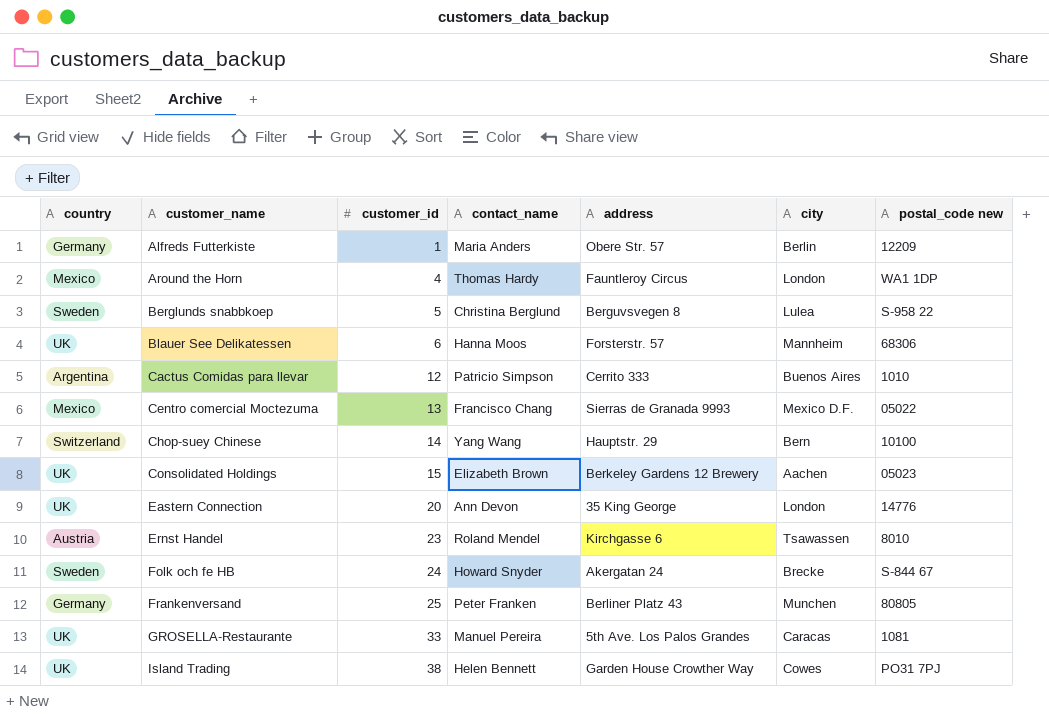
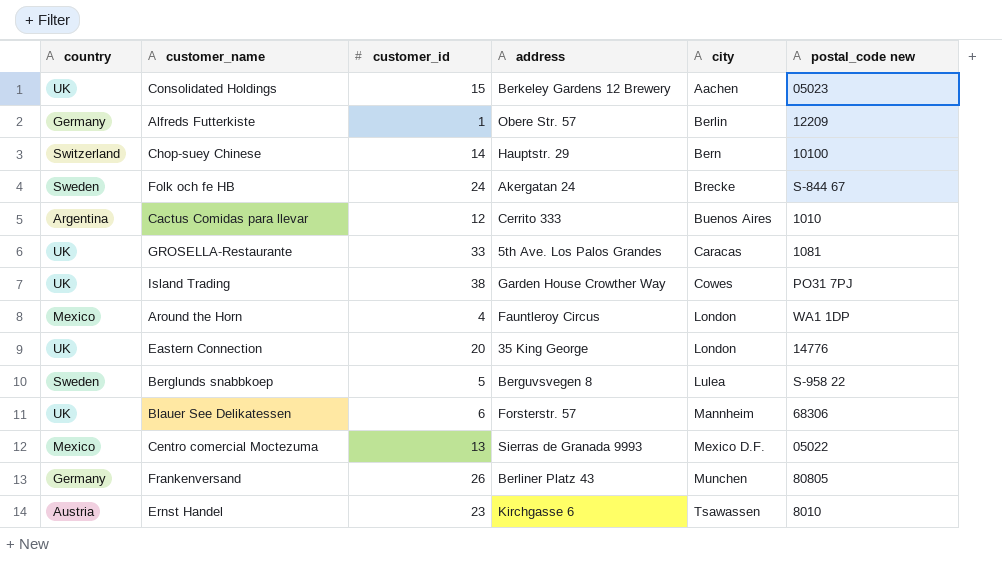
row order: customer_name ascending -> city ascending
column contact_name | position: 4 -> none
Frankenversand | customer_id: 25 -> 26

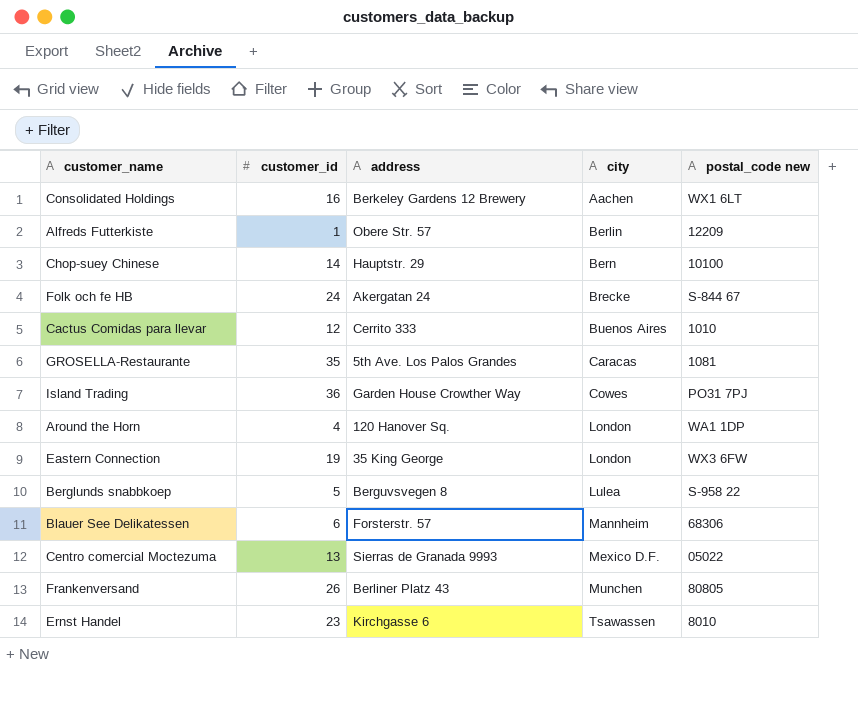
column country | position: 1 -> none
Consolidated Holdings | customer_id: 15 -> 16
Consolidated Holdings | postal_code new: 05023 -> WX1 6LT
GROSELLA-Restaurante | customer_id: 33 -> 35
Island Trading | customer_id: 38 -> 36
Around the Horn | address: Fauntleroy Circus -> 120 Hanover Sq.
Eastern Connection | customer_id: 20 -> 19
Eastern Connection | postal_code new: 14776 -> WX3 6FW

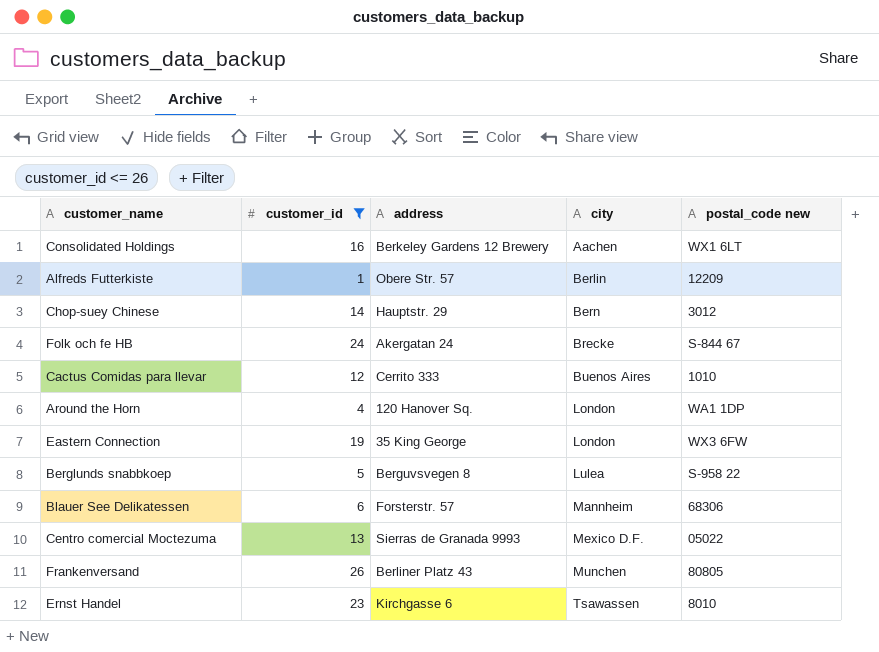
filter: none -> customer_id <= 26
Chop-suey Chinese | postal_code new: 10100 -> 3012

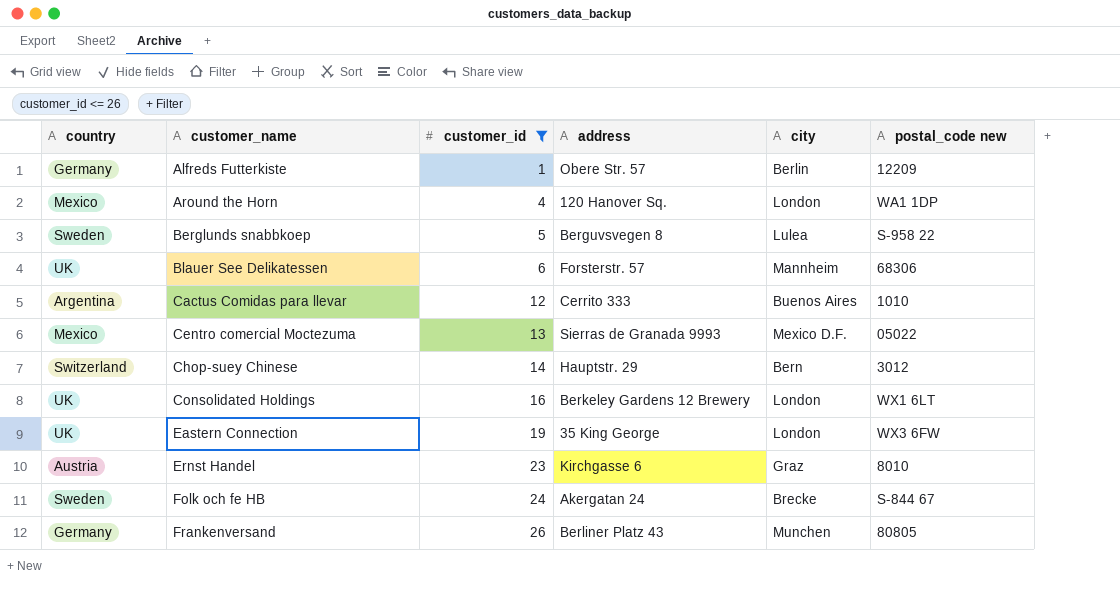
row order: city ascending -> customer_name ascending
column country | position: none -> 1
Consolidated Holdings | city: Aachen -> London
Ernst Handel | city: Tsawassen -> Graz

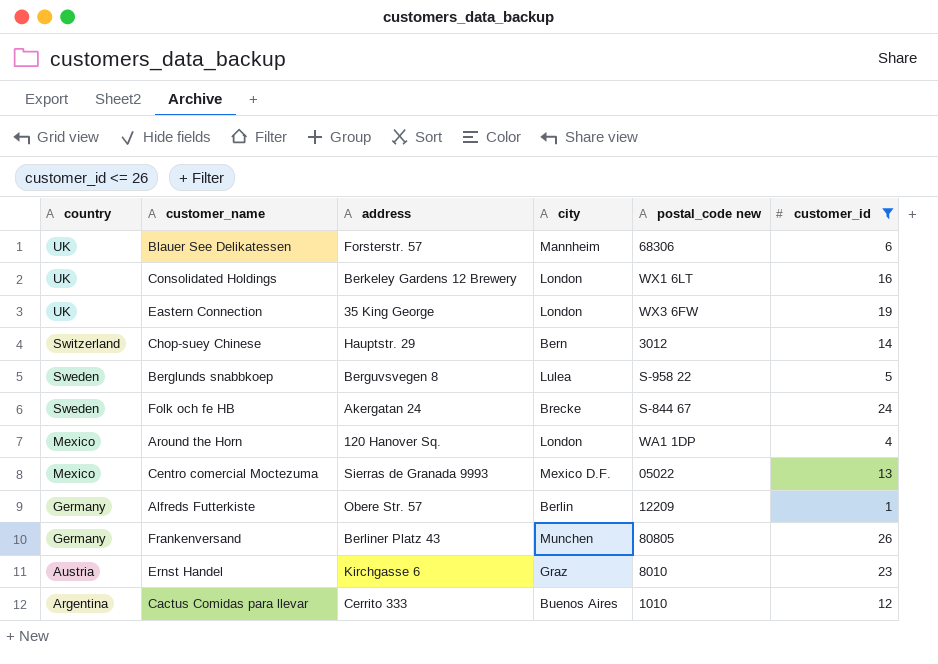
row order: customer_name ascending -> country descending
column customer_id | position: 3 -> 6

